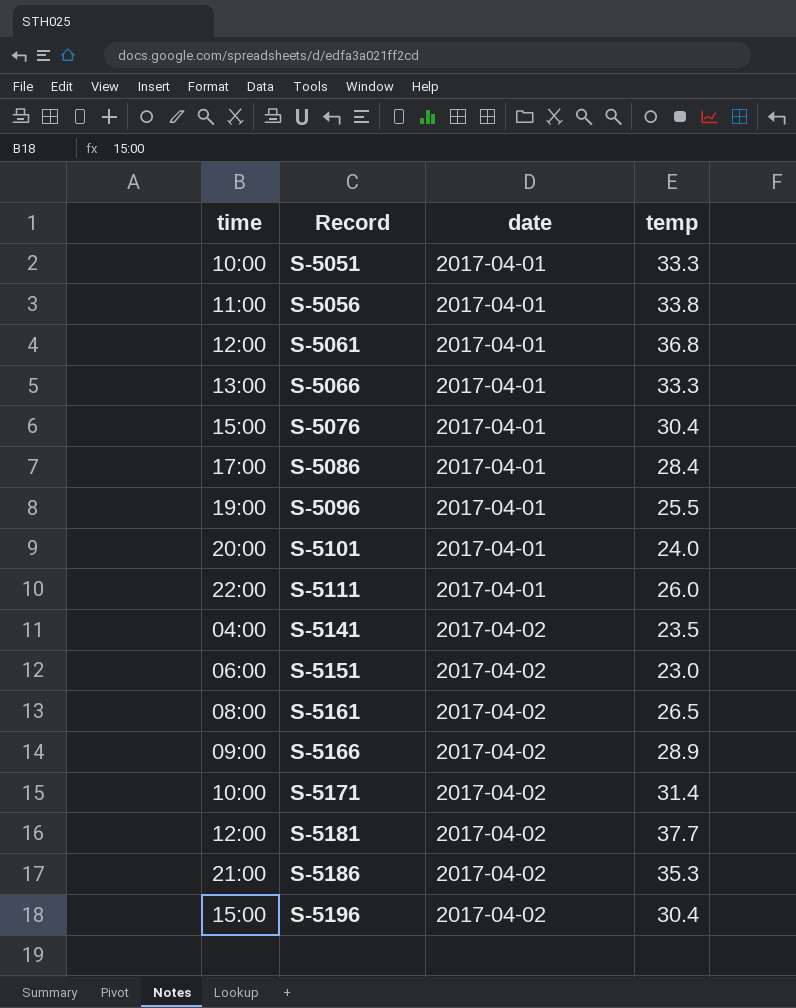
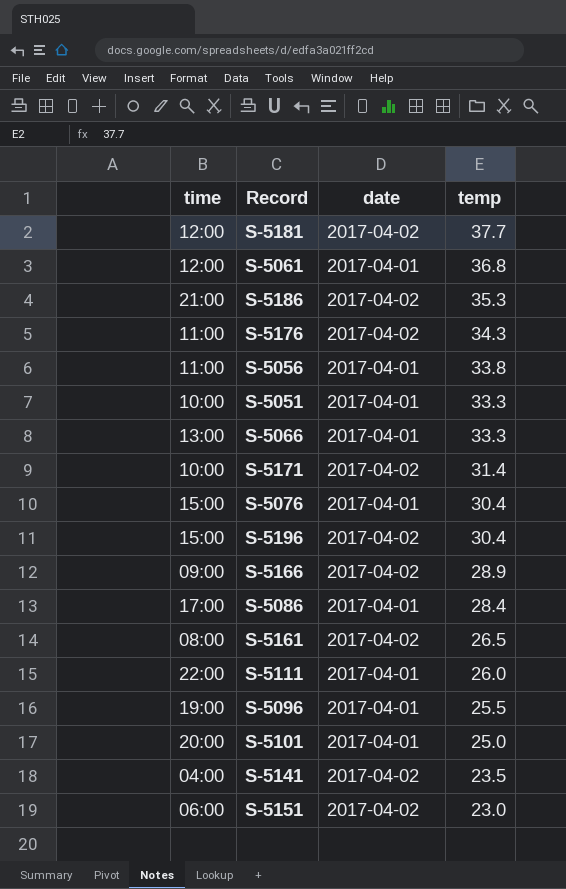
row order: Record ascending -> temp descending
row S-5176: none -> 11:00 | 2017-04-02 | 34.3
S-5101 | temp: 24.0 -> 25.0

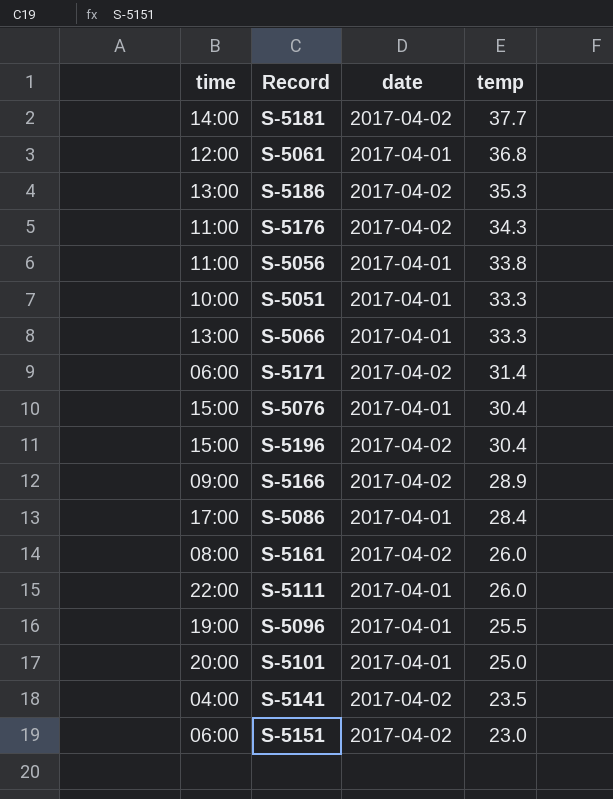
S-5181 | time: 12:00 -> 14:00
S-5186 | time: 21:00 -> 13:00
S-5171 | time: 10:00 -> 06:00
S-5161 | temp: 26.5 -> 26.0

